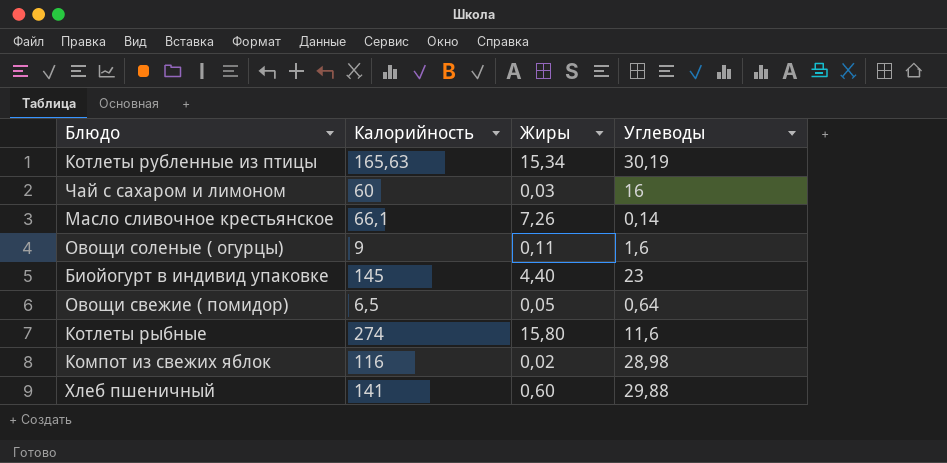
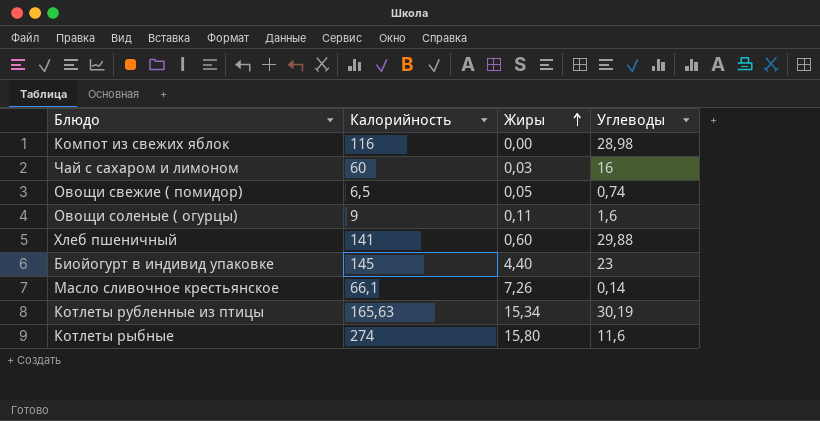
row order: none -> Жиры ascending
Компот из свежих яблок | Жиры: 0,02 -> 0,00
Овощи свежие ( помидор) | Углеводы: 0,64 -> 0,74

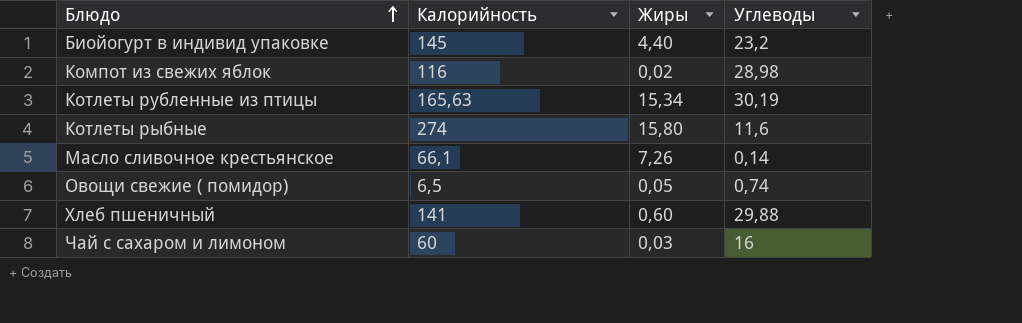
row order: Жиры ascending -> Блюдо ascending
row Овощи соленые ( огурцы): 9 | 0,11 | 1,6 -> none
Биойогурт в индивид упаковке | Углеводы: 23 -> 23,2
Компот из свежих яблок | Жиры: 0,00 -> 0,02

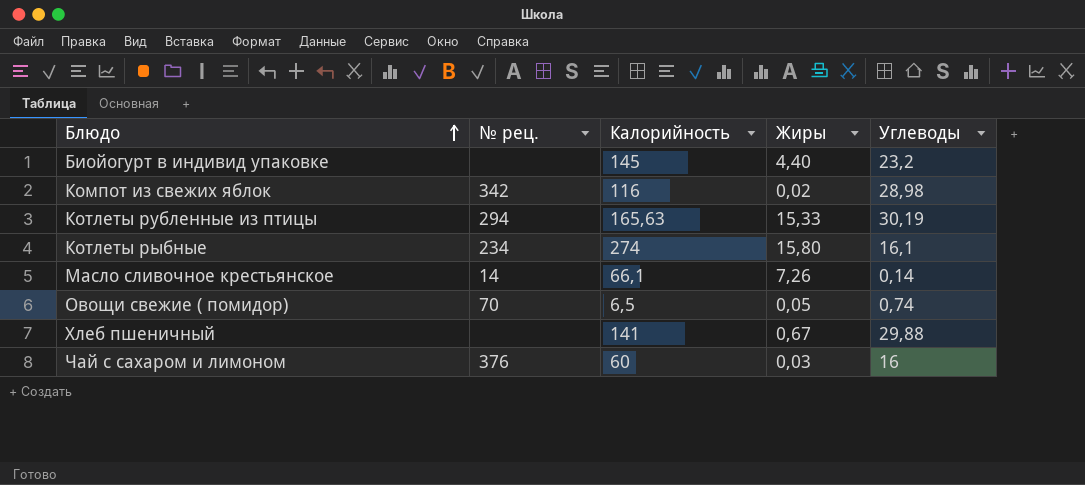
column № рец. | position: none -> 2
Котлеты рубленные из птицы | Жиры: 15,34 -> 15,33
Котлеты рыбные | Углеводы: 11,6 -> 16,1
Хлеб пшеничный | Жиры: 0,60 -> 0,67

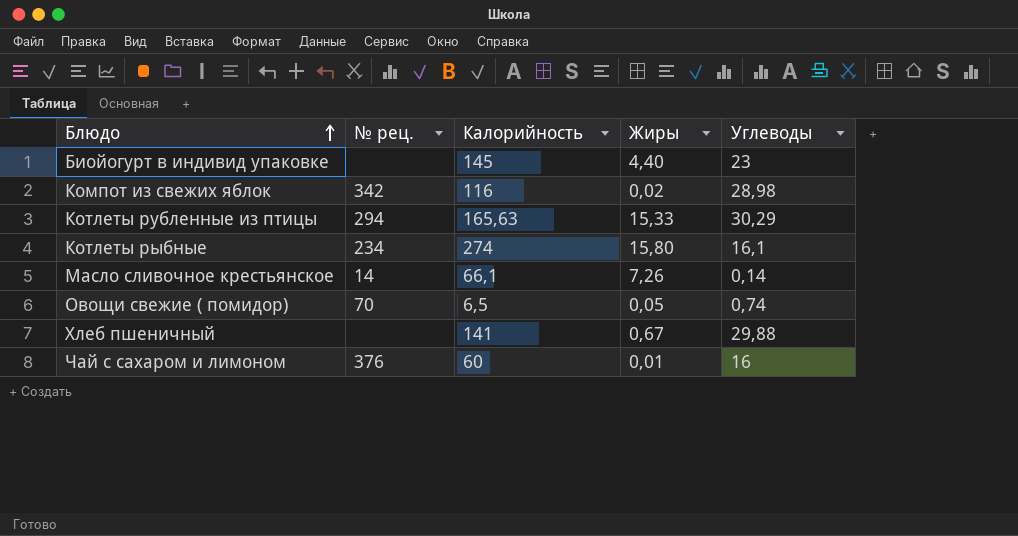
Биойогурт в индивид упаковке | Углеводы: 23,2 -> 23
Котлеты рубленные из птицы | Углеводы: 30,19 -> 30,29
Чай с сахаром и лимоном | Жиры: 0,03 -> 0,01

